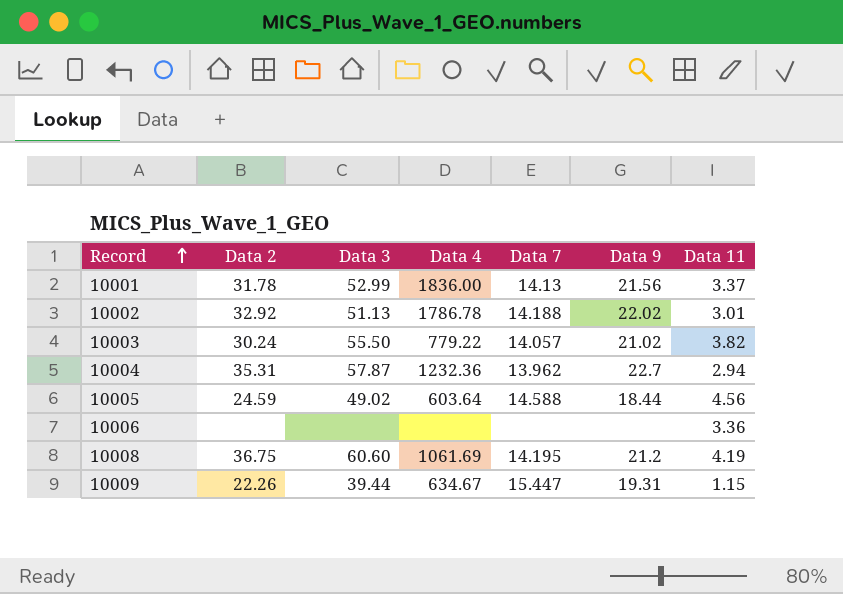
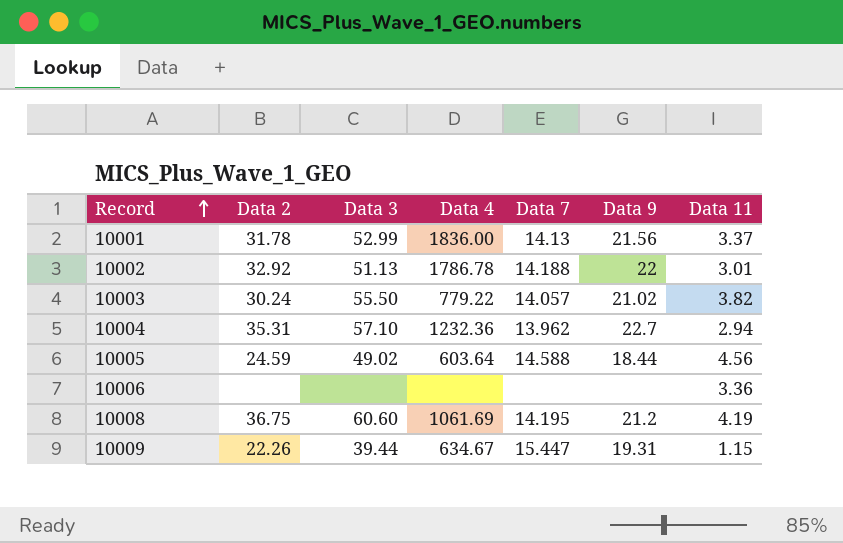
10002 | Data 9: 22.02 -> 22
10004 | Data 3: 57.87 -> 57.10

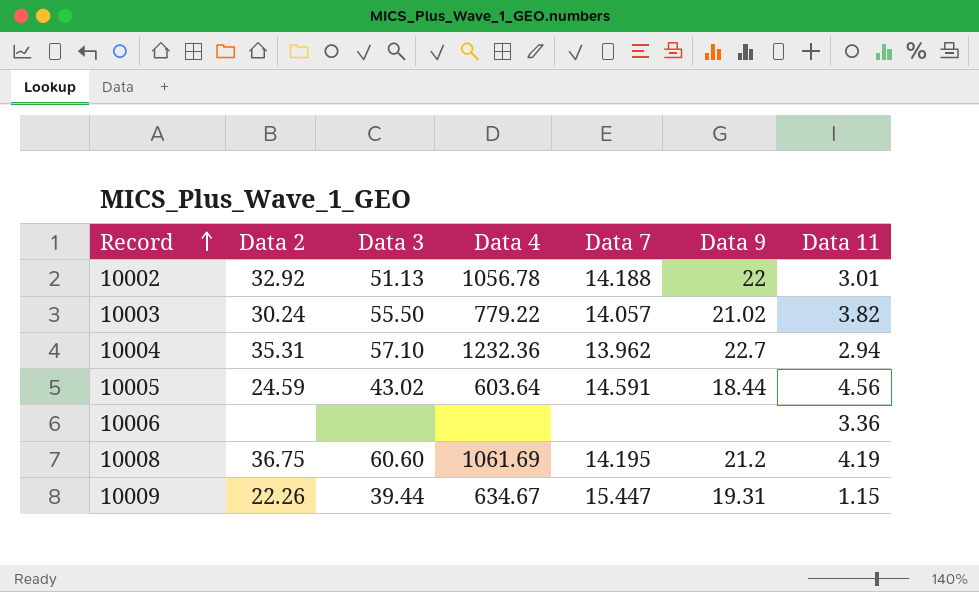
row 10001: 31.78 | 52.99 | 1836.00 | 14.13 | 21.56 | 3.37 -> none
10002 | Data 4: 1786.78 -> 1056.78
10005 | Data 3: 49.02 -> 43.02
10005 | Data 7: 14.588 -> 14.591

